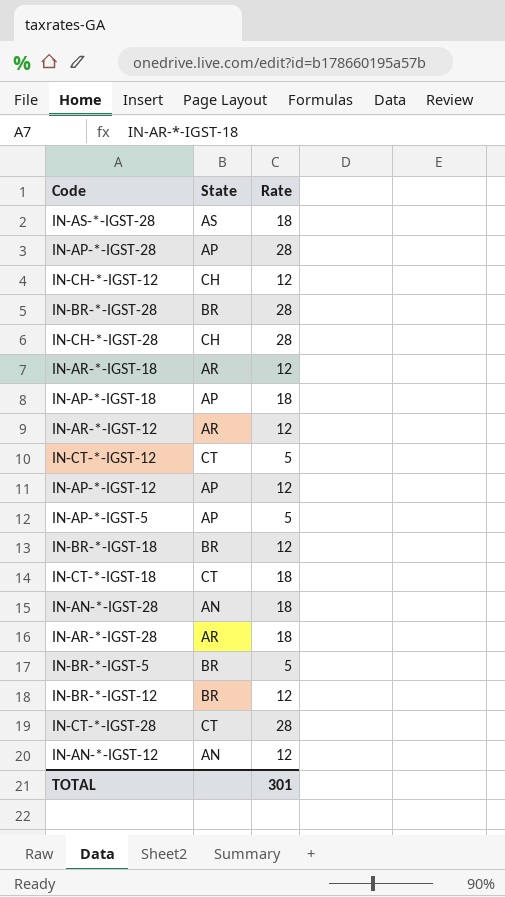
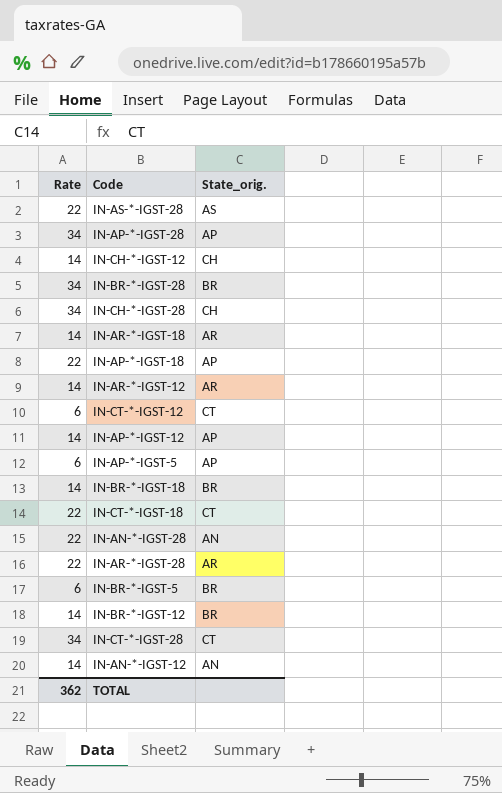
column Rate | position: 3 -> 1
column name: State -> State_orig.
IN-AS-*-IGST-28 | Rate: 18 -> 22
IN-AP-*-IGST-28 | Rate: 28 -> 34
IN-CH-*-IGST-12 | Rate: 12 -> 14
IN-BR-*-IGST-28 | Rate: 28 -> 34
IN-CH-*-IGST-28 | Rate: 28 -> 34
IN-AR-*-IGST-18 | Rate: 12 -> 14
IN-AP-*-IGST-18 | Rate: 18 -> 22
IN-AR-*-IGST-12 | Rate: 12 -> 14
IN-CT-*-IGST-12 | Rate: 5 -> 6
IN-AP-*-IGST-12 | Rate: 12 -> 14
IN-AP-*-IGST-5 | Rate: 5 -> 6
IN-BR-*-IGST-18 | Rate: 12 -> 14
IN-CT-*-IGST-18 | Rate: 18 -> 22
IN-AN-*-IGST-28 | Rate: 18 -> 22
IN-AR-*-IGST-28 | Rate: 18 -> 22
IN-BR-*-IGST-5 | Rate: 5 -> 6
IN-BR-*-IGST-12 | Rate: 12 -> 14
IN-CT-*-IGST-28 | Rate: 28 -> 34
IN-AN-*-IGST-12 | Rate: 12 -> 14
TOTAL | Rate: 301 -> 362

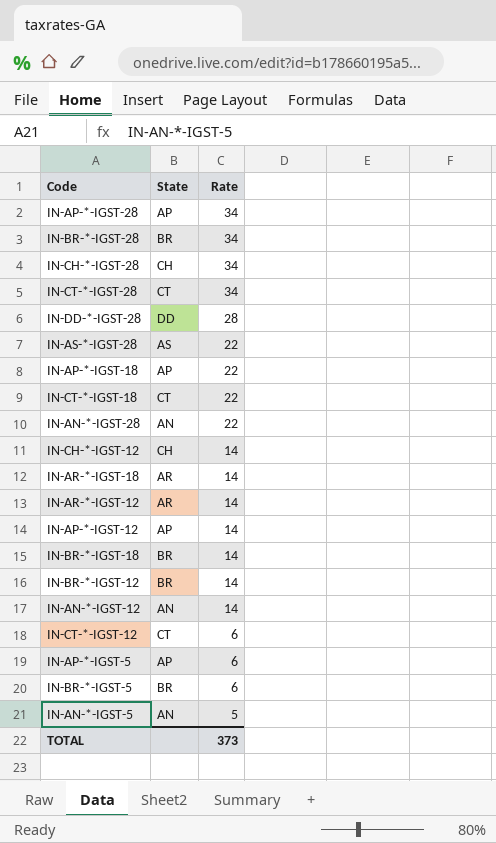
row order: none -> Rate descending
column name: State_orig. -> State
column Rate | position: 1 -> 3
row IN-AR-*-IGST-28: 22 | AR -> none
row IN-DD-*-IGST-28: none -> DD | 28
row IN-AN-*-IGST-5: none -> AN | 5
TOTAL | Rate: 362 -> 373

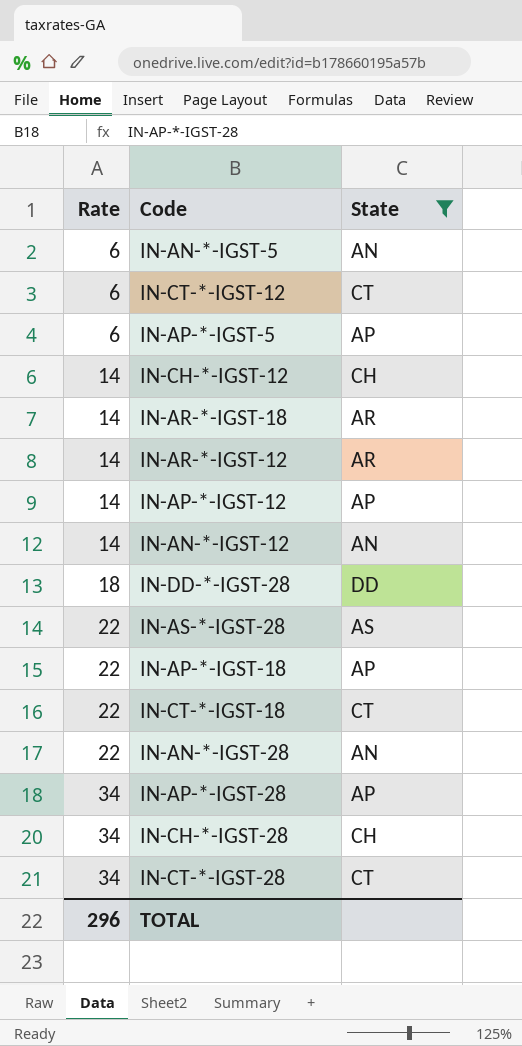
filter: none -> State != BR
row order: Rate descending -> Rate ascending
column Rate | position: 3 -> 1
IN-AN-*-IGST-5 | Rate: 5 -> 6
IN-DD-*-IGST-28 | Rate: 28 -> 18
TOTAL | Rate: 373 -> 296

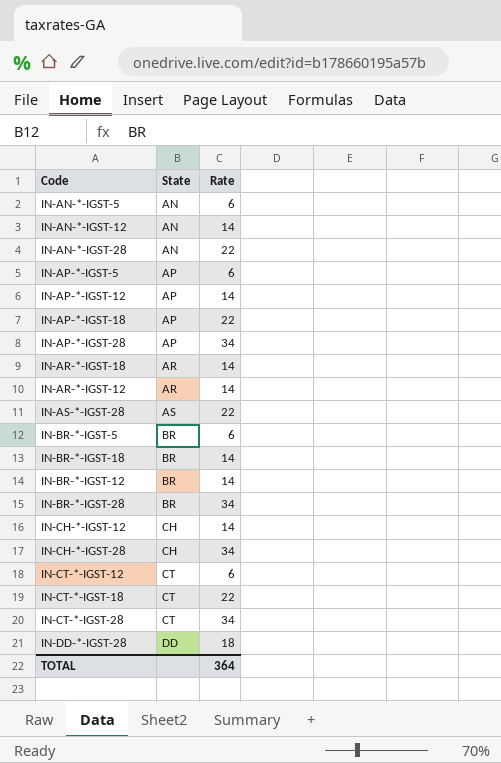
filter: State != BR -> none
row order: Rate ascending -> State ascending
column Rate | position: 1 -> 3
TOTAL | Rate: 296 -> 364

